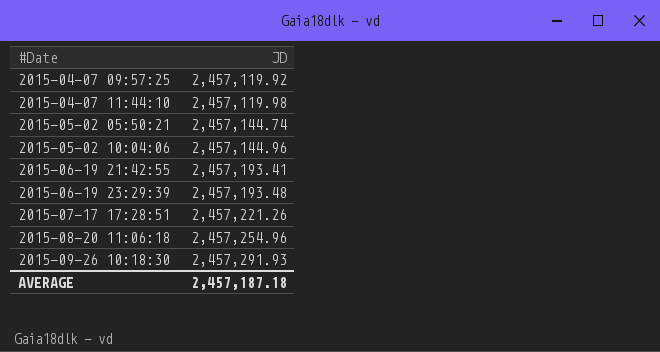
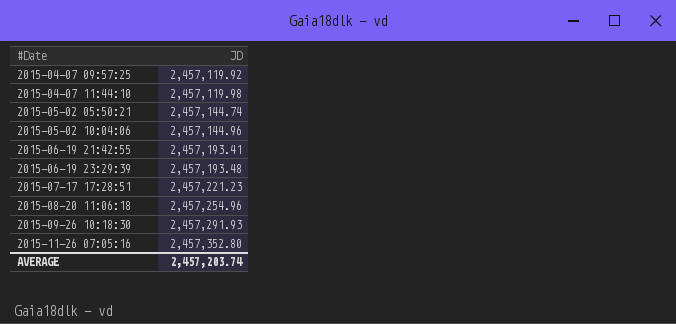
2015-07-17 17:28:51 | JD: 2,457,221.26 -> 2,457,221.23
row 2015-11-26 07:05:16: none -> 2,457,352.80
AVERAGE | JD: 2,457,187.18 -> 2,457,203.74

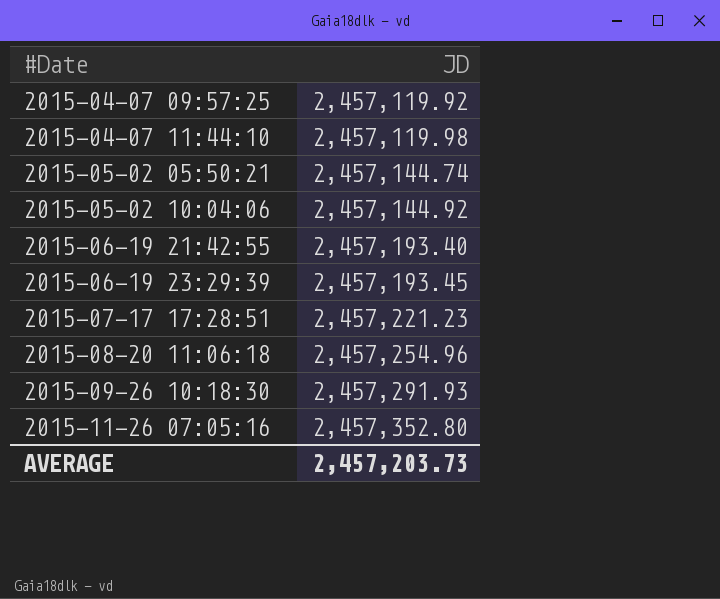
2015-05-02 10:04:06 | JD: 2,457,144.96 -> 2,457,144.92
2015-06-19 21:42:55 | JD: 2,457,193.41 -> 2,457,193.40
2015-06-19 23:29:39 | JD: 2,457,193.48 -> 2,457,193.45
AVERAGE | JD: 2,457,203.74 -> 2,457,203.73

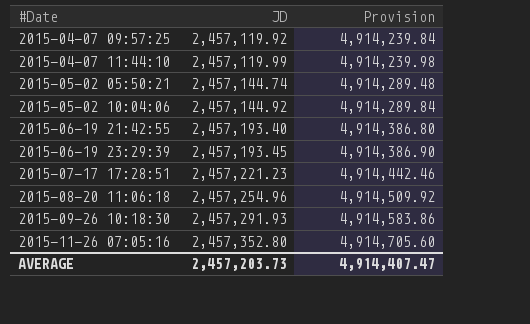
column Provision | formula: none -> [JD] * 2
2015-04-07 11:44:10 | JD: 2,457,119.98 -> 2,457,119.99

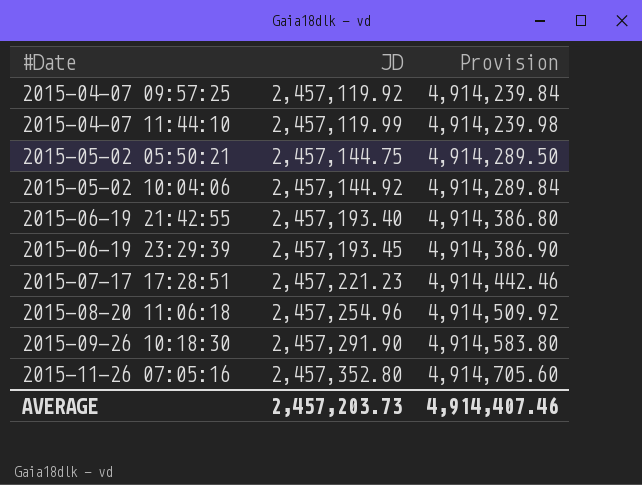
2015-05-02 05:50:21 | JD: 2,457,144.74 -> 2,457,144.75
2015-05-02 05:50:21 | Provision: 4,914,289.48 -> 4,914,289.50
2015-09-26 10:18:30 | JD: 2,457,291.93 -> 2,457,291.90
2015-09-26 10:18:30 | Provision: 4,914,583.86 -> 4,914,583.80
AVERAGE | Provision: 4,914,407.47 -> 4,914,407.46

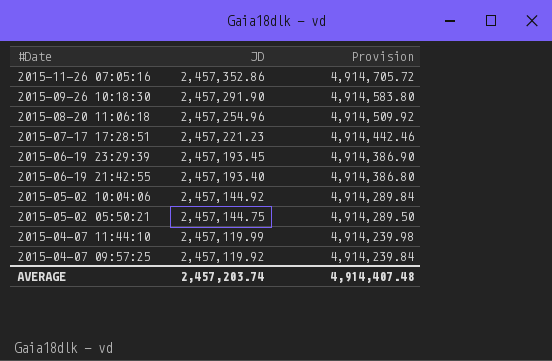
row order: #Date ascending -> #Date descending
2015-11-26 07:05:16 | JD: 2,457,352.80 -> 2,457,352.86
2015-11-26 07:05:16 | Provision: 4,914,705.60 -> 4,914,705.72
AVERAGE | JD: 2,457,203.73 -> 2,457,203.74
AVERAGE | Provision: 4,914,407.46 -> 4,914,407.48

